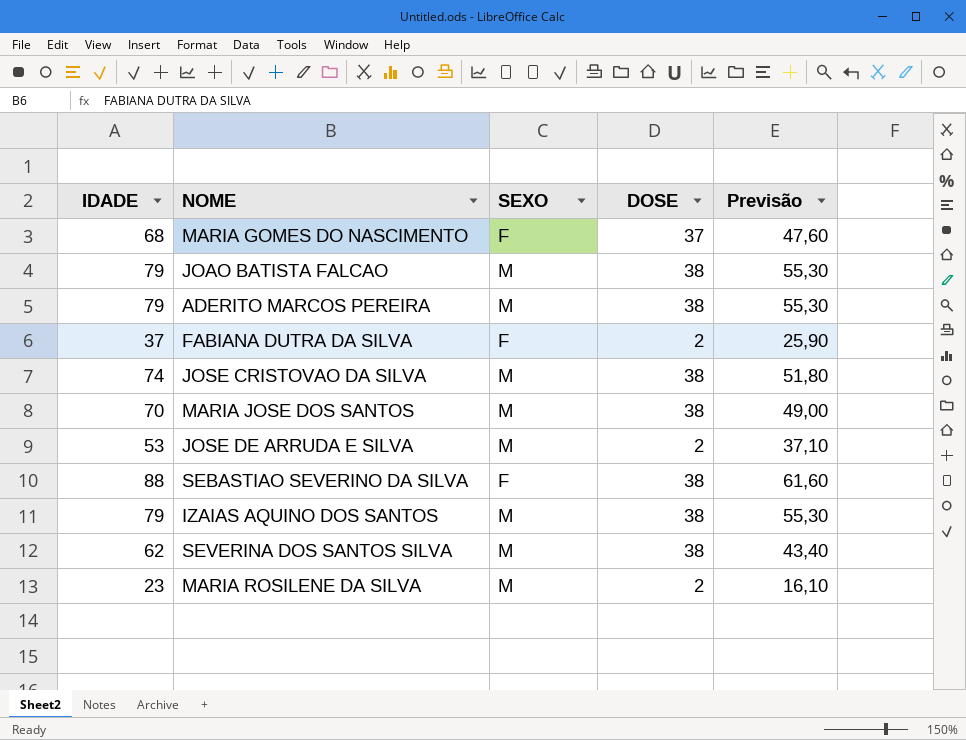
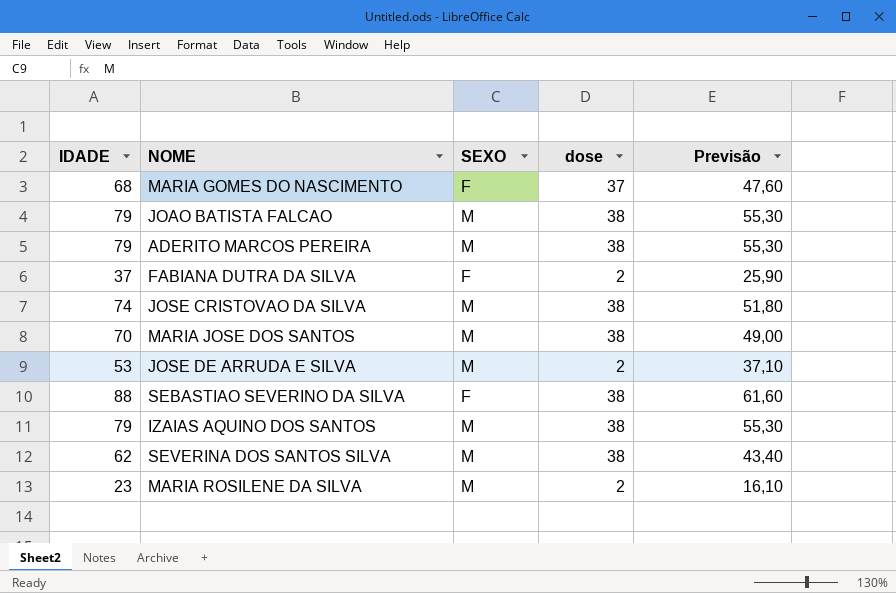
column name: DOSE -> dose

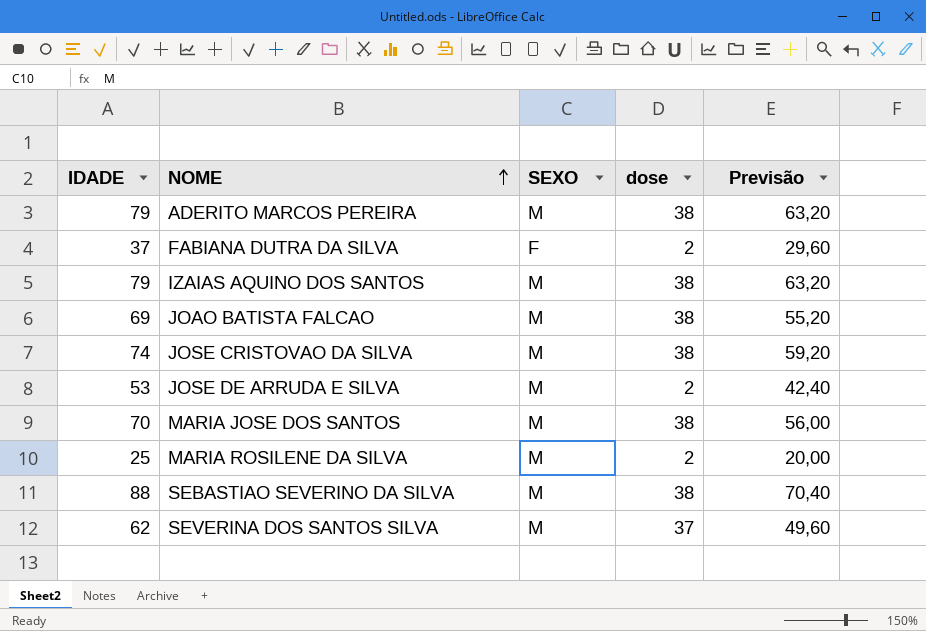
row order: none -> NOME ascending
column Previsão | formula: [IDADE] * 0,7 -> [IDADE] * 0,8
row MARIA GOMES DO NASCIMENTO: 68 | F | 37 | 47,60 -> none
JOAO BATISTA FALCAO | IDADE: 79 -> 69
MARIA ROSILENE DA SILVA | IDADE: 23 -> 25
SEBASTIAO SEVERINO DA SILVA | SEXO: F -> M
SEVERINA DOS SANTOS SILVA | dose: 38 -> 37

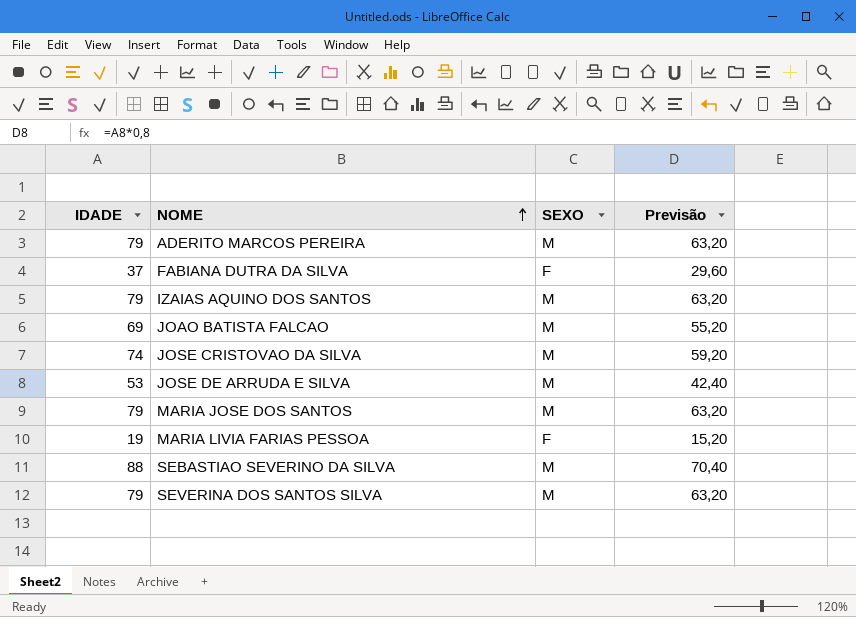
column dose | position: 4 -> none
row MARIA ROSILENE DA SILVA: 25 | M | 2 | 20,00 -> none
MARIA JOSE DOS SANTOS | IDADE: 70 -> 79
MARIA JOSE DOS SANTOS | Previsão: 56,00 -> 63,20
row MARIA LIVIA FARIAS PESSOA: none -> 19 | F | 15,20
SEVERINA DOS SANTOS SILVA | IDADE: 62 -> 79
SEVERINA DOS SANTOS SILVA | Previsão: 49,60 -> 63,20

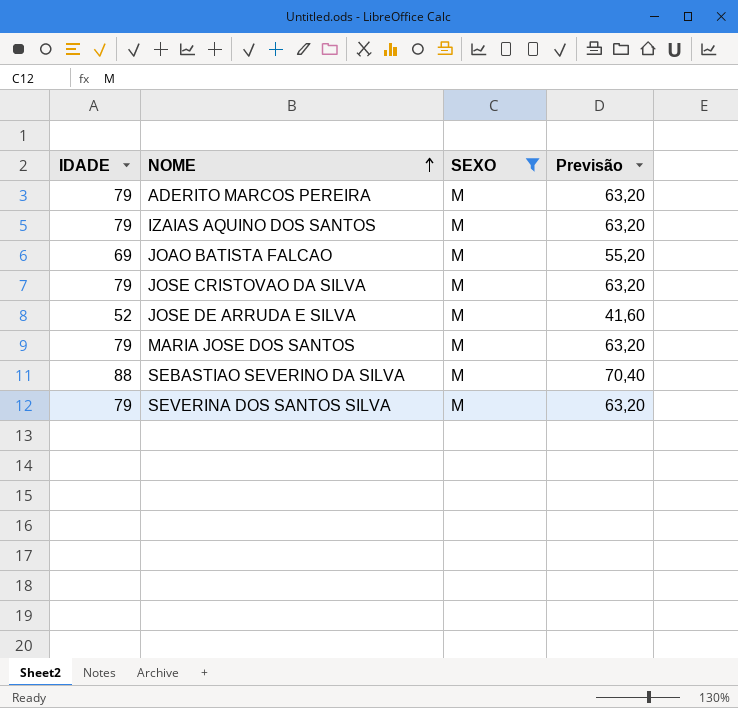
filter: none -> SEXO = M
JOSE CRISTOVAO DA SILVA | IDADE: 74 -> 79
JOSE CRISTOVAO DA SILVA | Previsão: 59,20 -> 63,20
JOSE DE ARRUDA E SILVA | IDADE: 53 -> 52
JOSE DE ARRUDA E SILVA | Previsão: 42,40 -> 41,60

